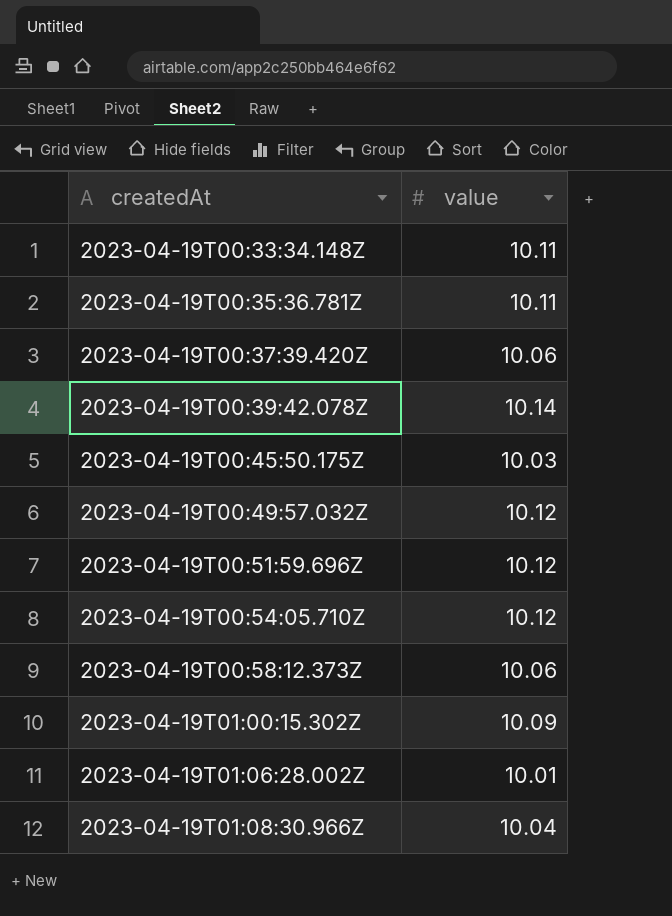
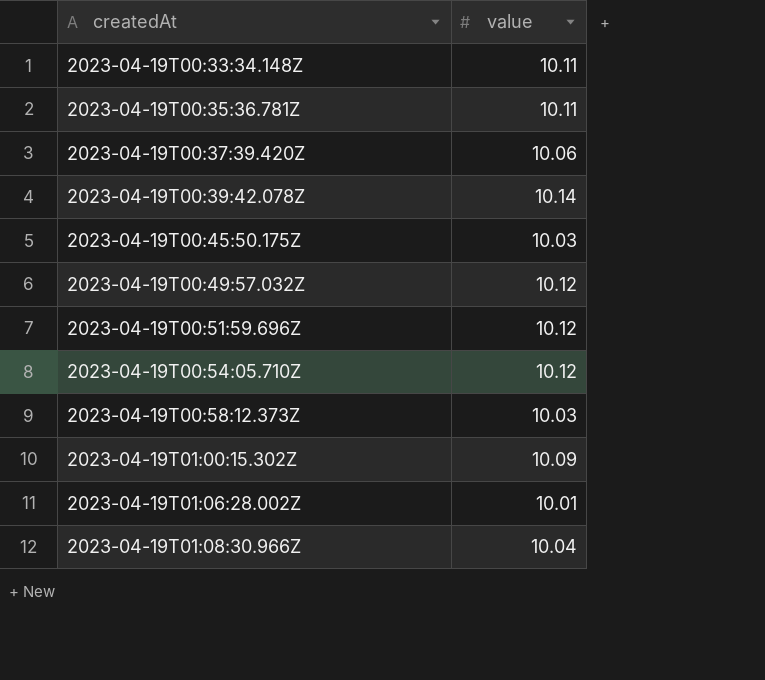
2023-04-19T00:58:12.373Z | value: 10.06 -> 10.03

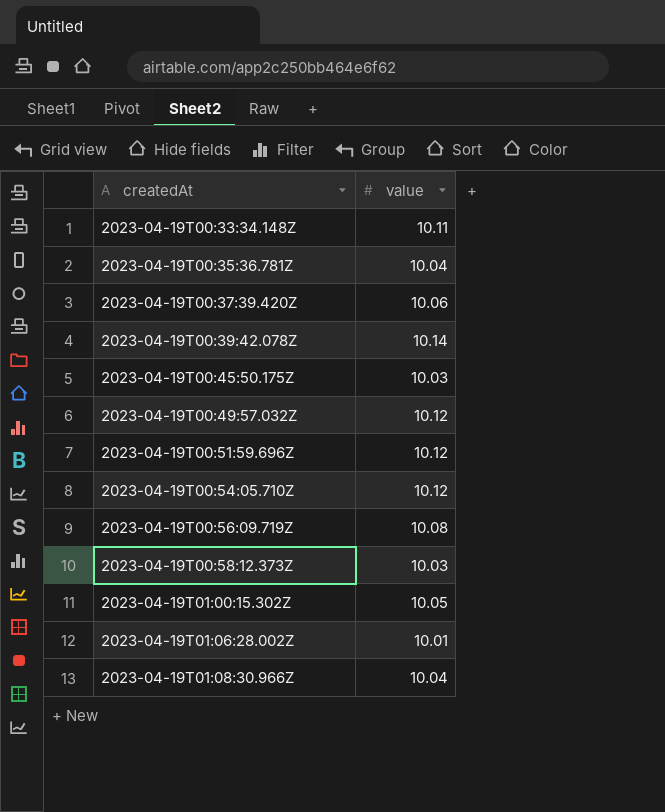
2023-04-19T00:35:36.781Z | value: 10.11 -> 10.04
row 2023-04-19T00:56:09.719Z: none -> 10.08
2023-04-19T01:00:15.302Z | value: 10.09 -> 10.05

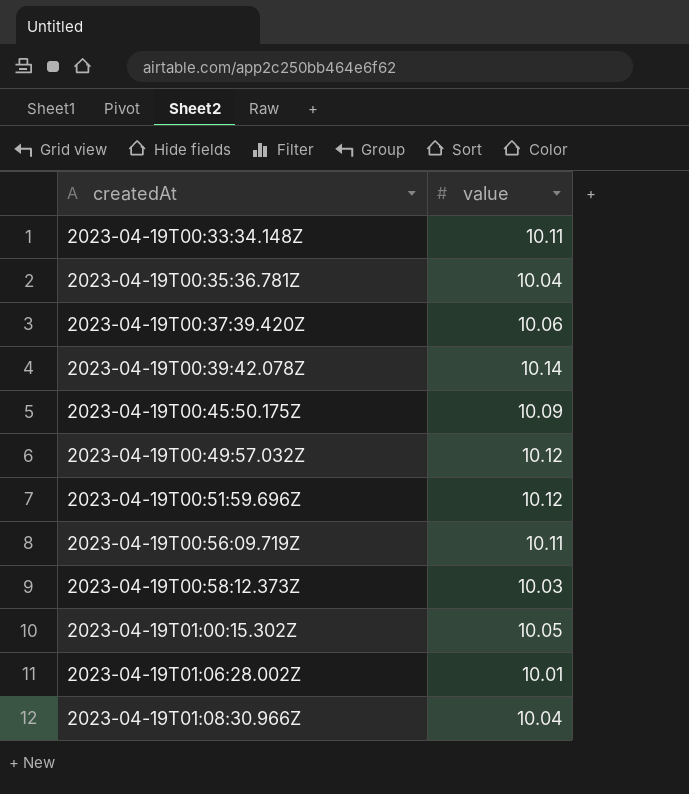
row 2023-04-19T00:54:05.710Z: 10.12 -> none
2023-04-19T00:45:50.175Z | value: 10.03 -> 10.09
2023-04-19T00:56:09.719Z | value: 10.08 -> 10.11

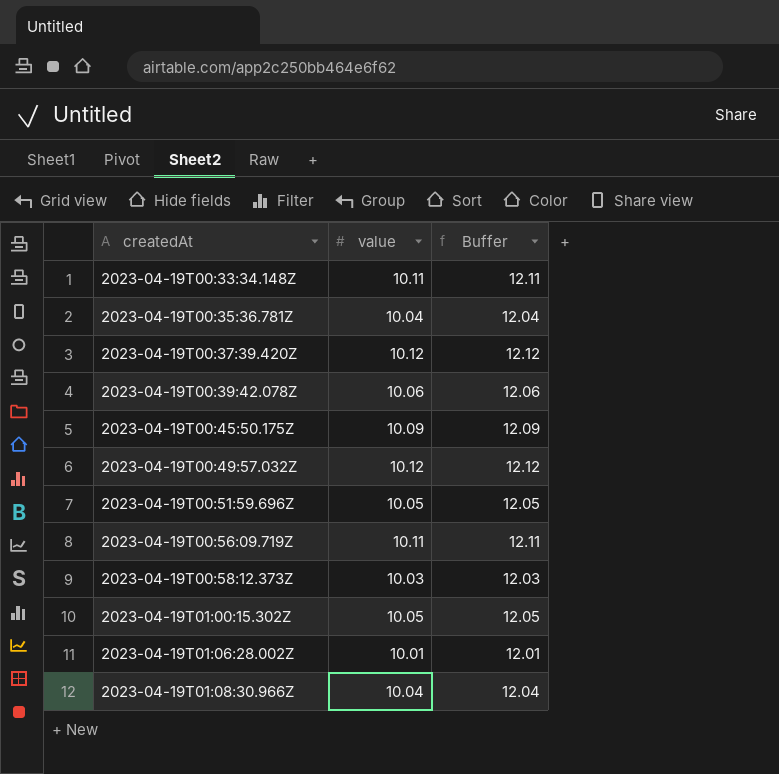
column Buffer | formula: none -> [value] + 2
2023-04-19T00:37:39.420Z | value: 10.06 -> 10.12
2023-04-19T00:39:42.078Z | value: 10.14 -> 10.06
2023-04-19T00:51:59.696Z | value: 10.12 -> 10.05

